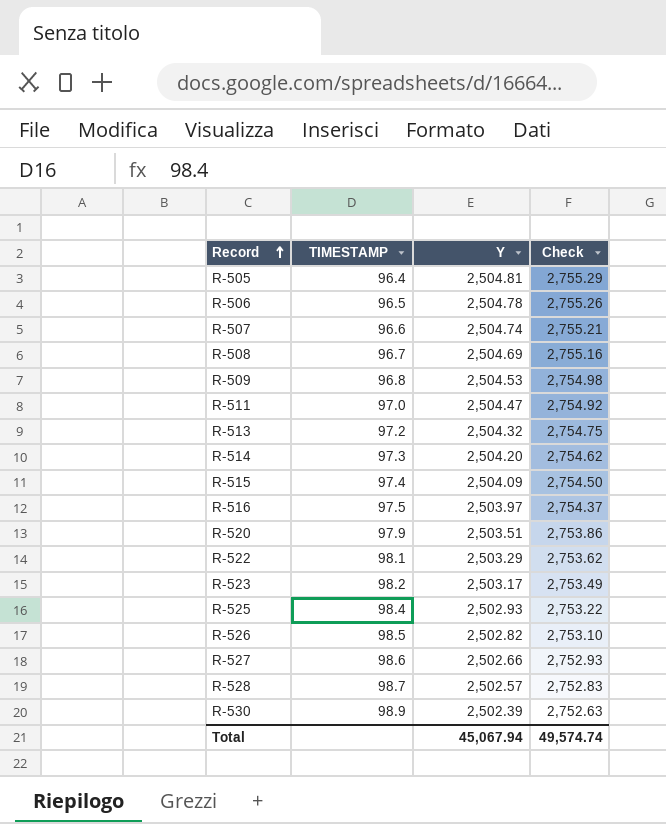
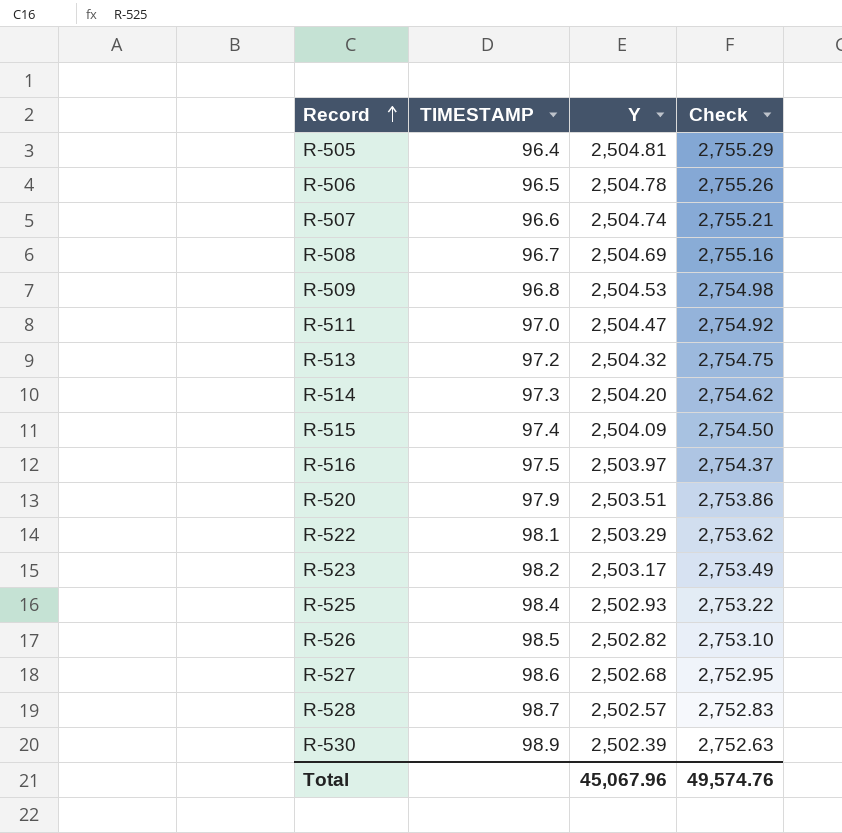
R-527 | Y: 2,502.66 -> 2,502.68
R-527 | Check: 2,752.93 -> 2,752.95
Total | Y: 45,067.94 -> 45,067.96
Total | Check: 49,574.74 -> 49,574.76

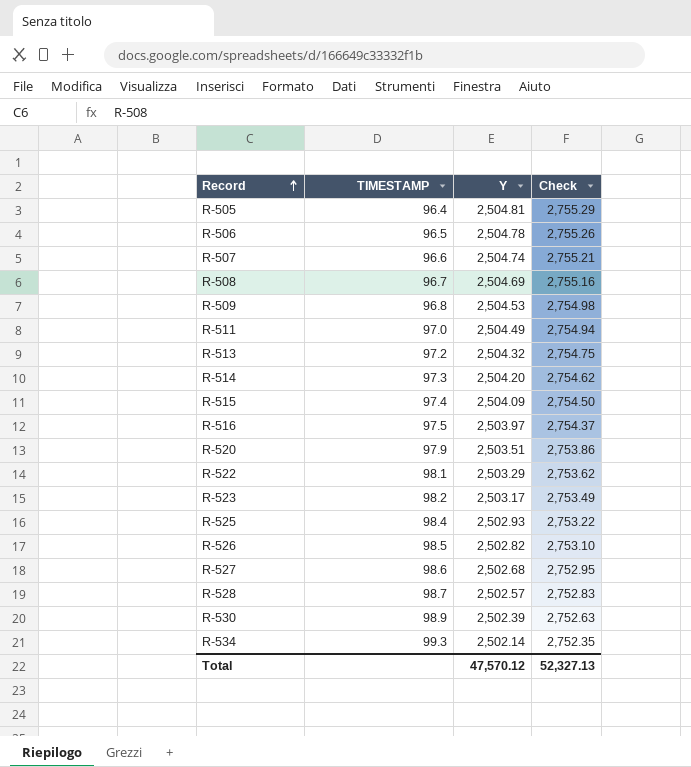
R-511 | Y: 2,504.47 -> 2,504.49
R-511 | Check: 2,754.92 -> 2,754.94
row R-534: none -> 99.3 | 2,502.14 | 2,752.35
Total | Y: 45,067.96 -> 47,570.12
Total | Check: 49,574.76 -> 52,327.13

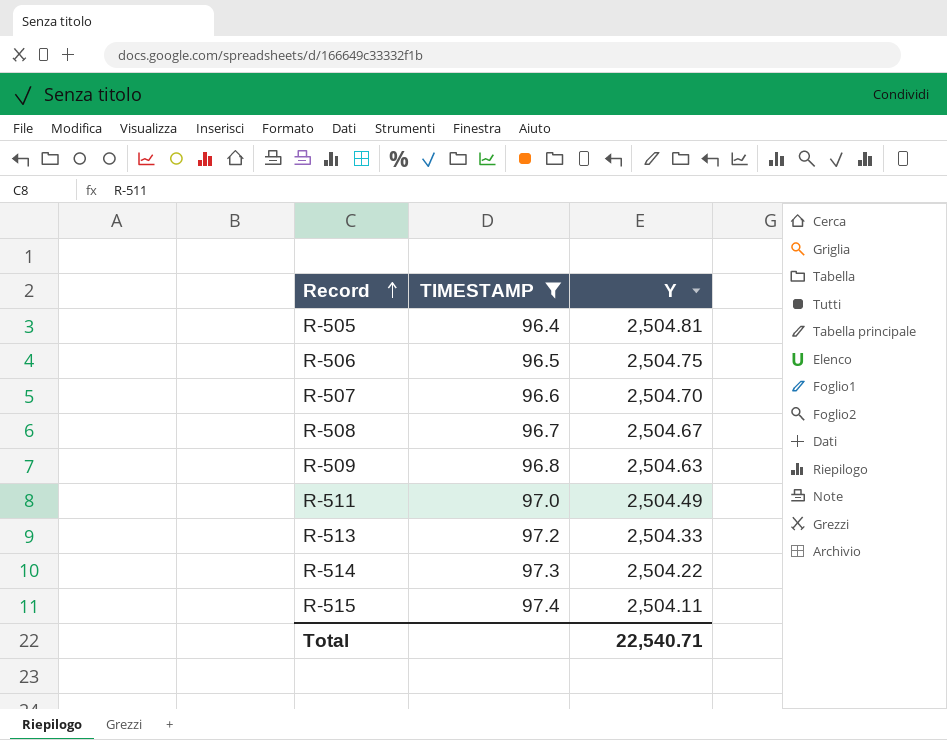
filter: none -> TIMESTAMP <= 97.4
column Check | formula: [Y] * 1.1 -> none
R-506 | Y: 2,504.78 -> 2,504.75
R-507 | Y: 2,504.74 -> 2,504.70
R-508 | Y: 2,504.69 -> 2,504.67
R-509 | Y: 2,504.53 -> 2,504.63
R-513 | Y: 2,504.32 -> 2,504.33
R-514 | Y: 2,504.20 -> 2,504.22
R-515 | Y: 2,504.09 -> 2,504.11
Total | Y: 47,570.12 -> 22,540.71

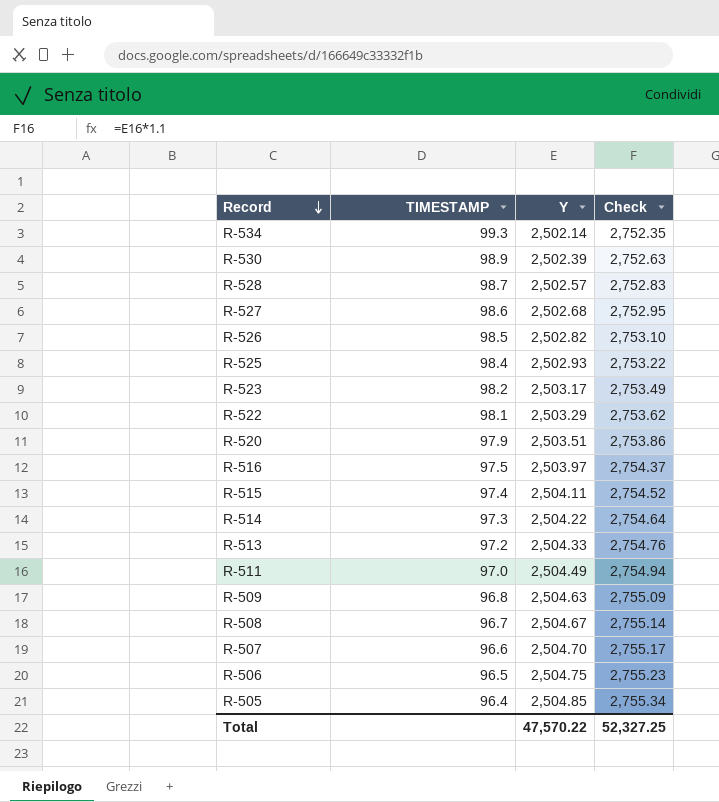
filter: TIMESTAMP <= 97.4 -> none
row order: Record ascending -> Record descending
column Check | formula: none -> [Y] * 1.1
R-505 | Y: 2,504.81 -> 2,504.85
Total | Y: 22,540.71 -> 47,570.22

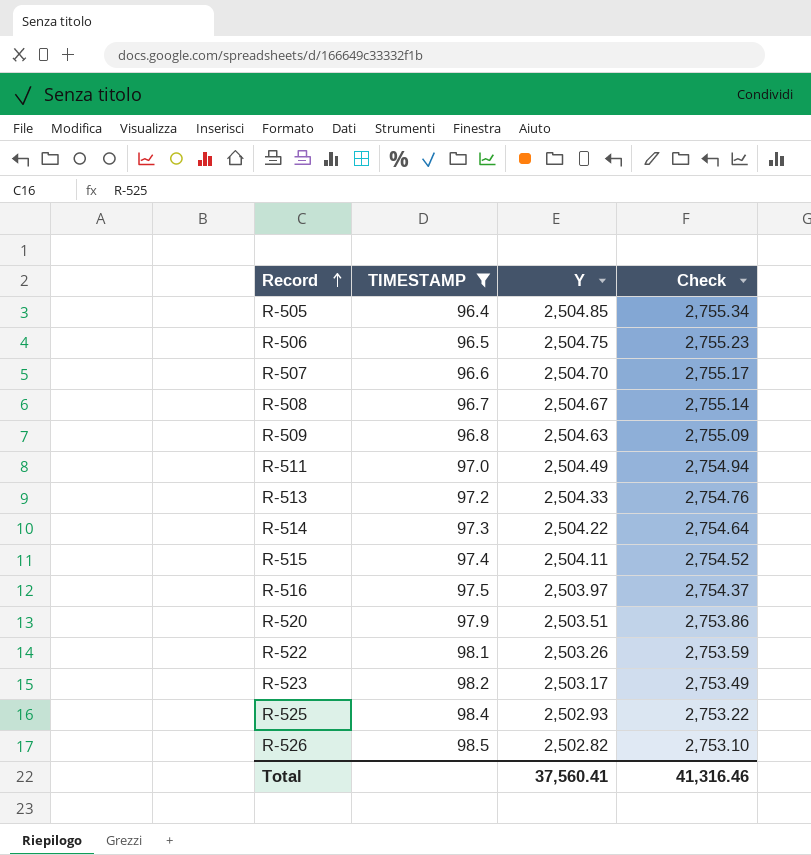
filter: none -> TIMESTAMP <= 98.5
row order: Record descending -> Record ascending
R-522 | Y: 2,503.29 -> 2,503.26
R-522 | Check: 2,753.62 -> 2,753.59
Total | Y: 47,570.22 -> 37,560.41
Total | Check: 52,327.25 -> 41,316.46

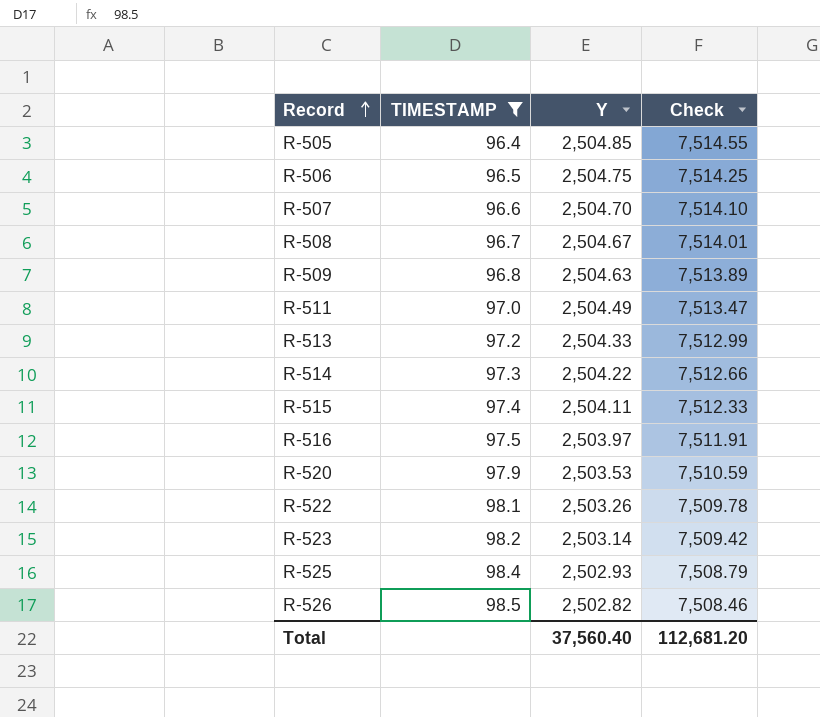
column Check | formula: [Y] * 1.1 -> [Y] * 3
R-520 | Y: 2,503.51 -> 2,503.53
R-523 | Y: 2,503.17 -> 2,503.14
Total | Y: 37,560.41 -> 37,560.40
Total | Check: 41,316.46 -> 112,681.20

